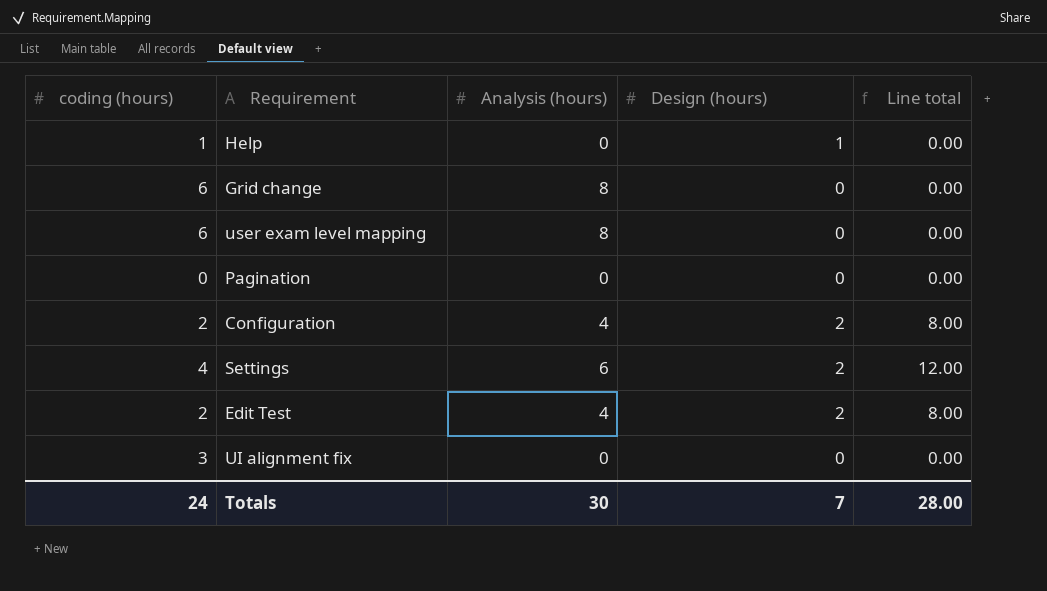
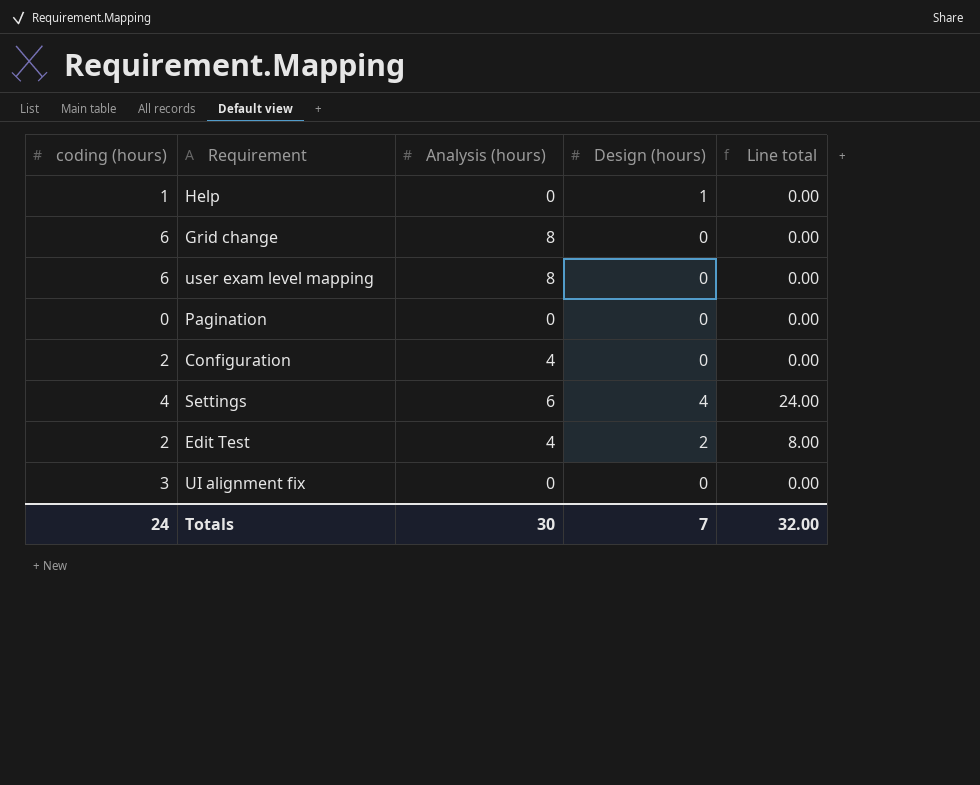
Configuration | Design (hours): 2 -> 0
Configuration | Line total: 8.00 -> 0.00
Settings | Design (hours): 2 -> 4
Settings | Line total: 12.00 -> 24.00
Totals | Line total: 28.00 -> 32.00

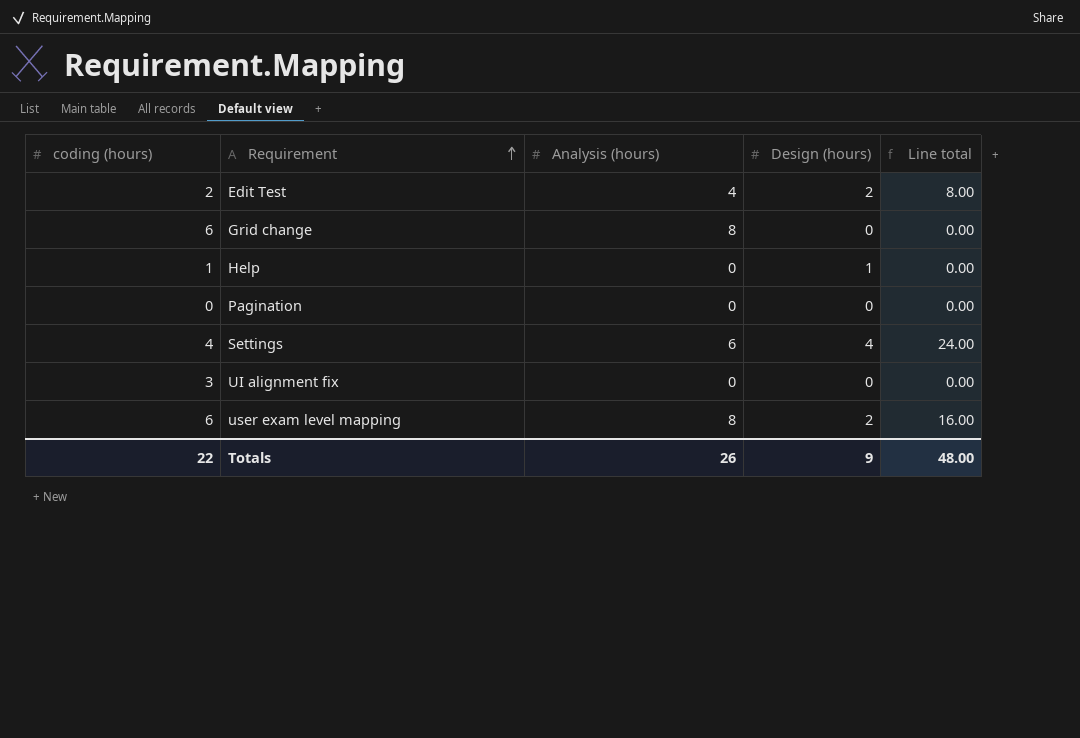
row order: none -> Requirement ascending
row Configuration: 2 | 4 | 0 | 0.00 -> none
user exam level mapping | Design (hours): 0 -> 2
user exam level mapping | Line total: 0.00 -> 16.00
Totals | coding (hours): 24 -> 22
Totals | Analysis (hours): 30 -> 26
Totals | Design (hours): 7 -> 9
Totals | Line total: 32.00 -> 48.00

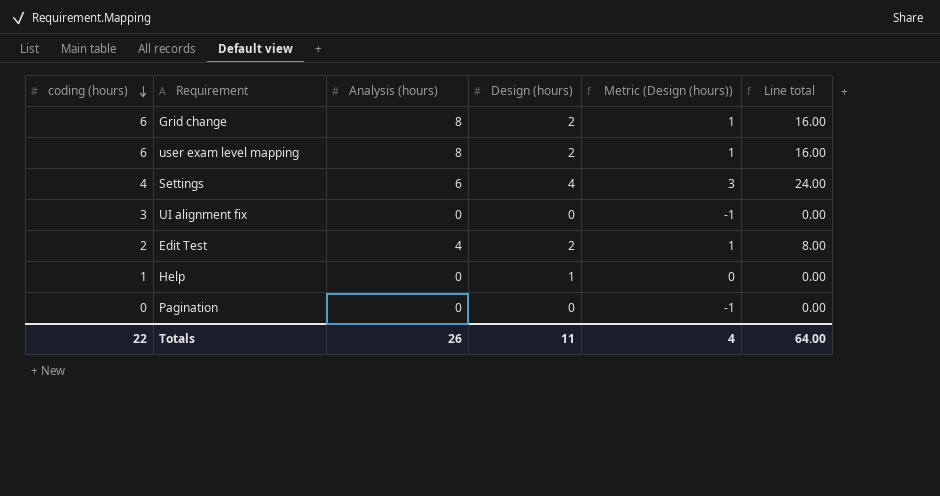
row order: Requirement ascending -> coding (hours) descending
column Metric (Design (hours)) | formula: none -> [Design (hours)] - 1
Grid change | Design (hours): 0 -> 2
Grid change | Line total: 0.00 -> 16.00
Totals | Design (hours): 9 -> 11
Totals | Line total: 48.00 -> 64.00

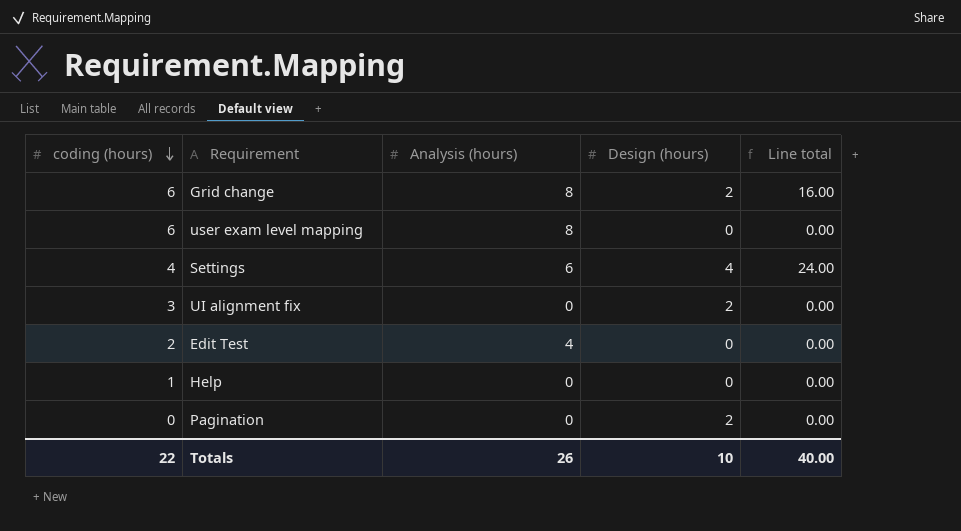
column Metric (Design (hours)) | formula: [Design (hours)] - 1 -> none
user exam level mapping | Design (hours): 2 -> 0
user exam level mapping | Line total: 16.00 -> 0.00
UI alignment fix | Design (hours): 0 -> 2
Edit Test | Design (hours): 2 -> 0
Edit Test | Line total: 8.00 -> 0.00
Help | Design (hours): 1 -> 0
Pagination | Design (hours): 0 -> 2
Totals | Design (hours): 11 -> 10
Totals | Line total: 64.00 -> 40.00

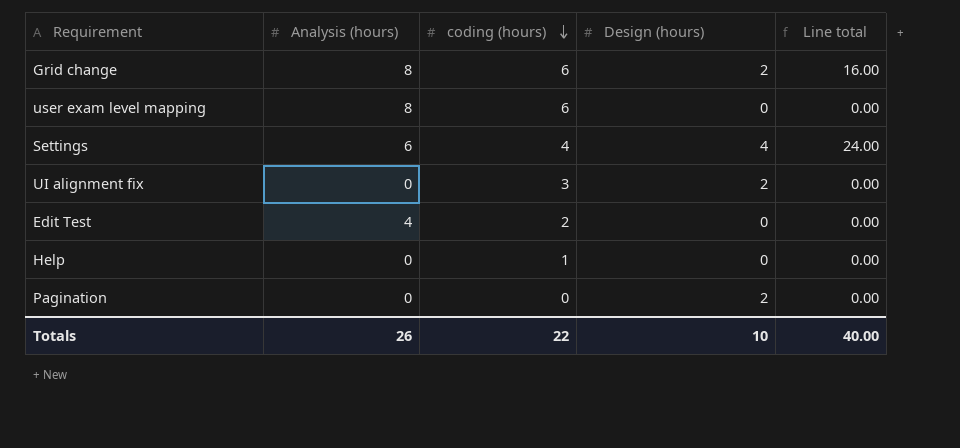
column coding (hours) | position: 1 -> 3

